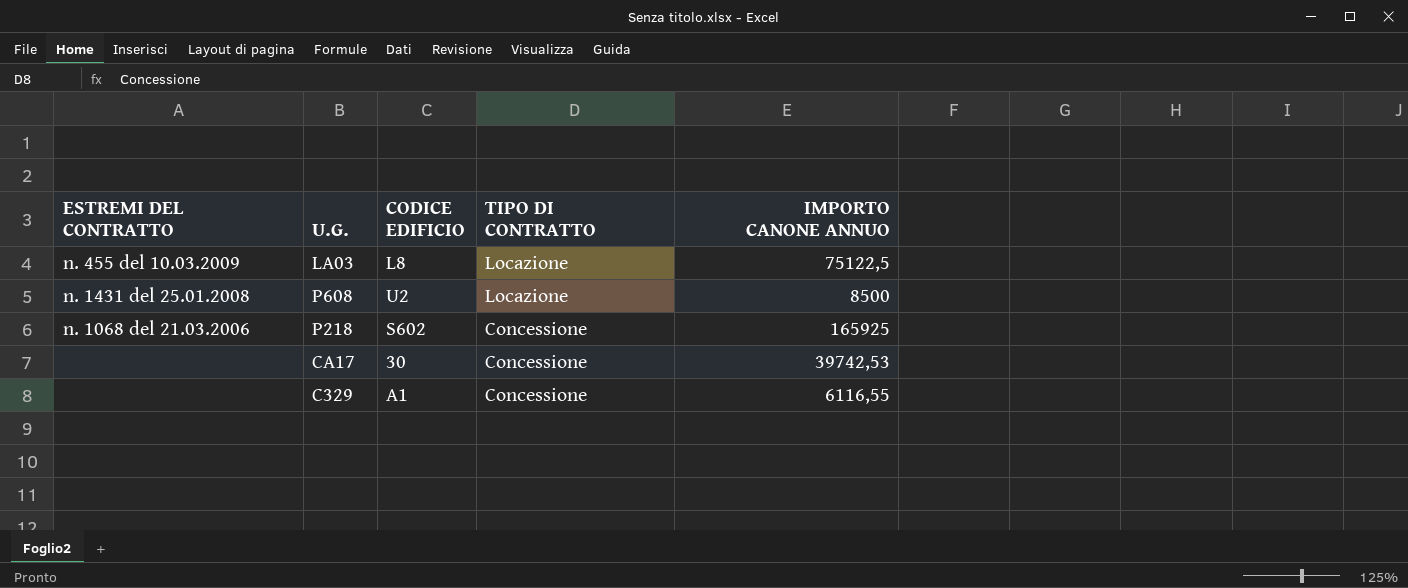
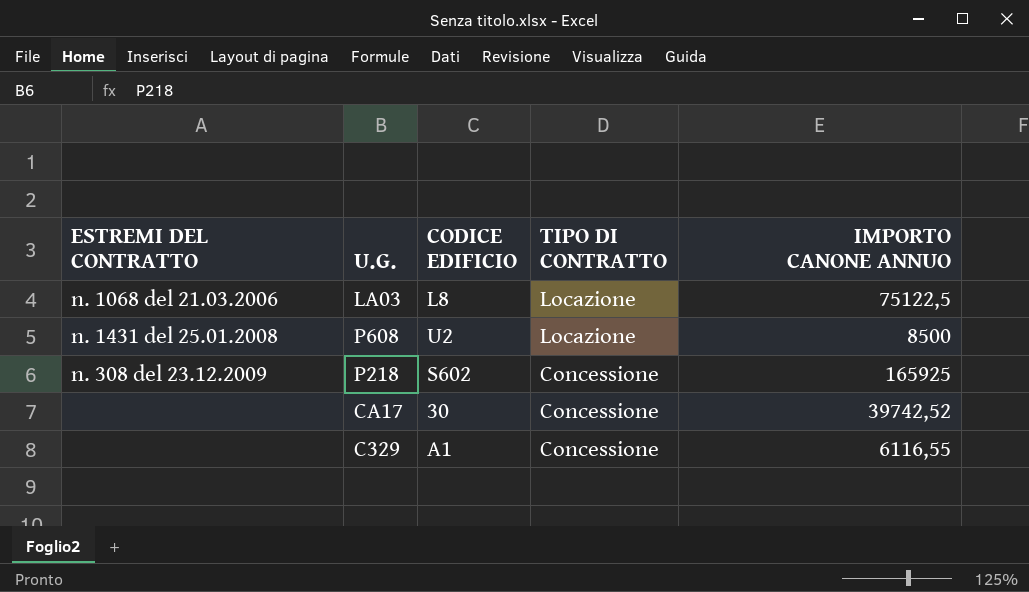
LA03 | ESTREMI DEL CONTRATTO: n. 455 del 10.03.2009 -> n. 1068 del 21.03.2006
P218 | ESTREMI DEL CONTRATTO: n. 1068 del 21.03.2006 -> n. 308 del 23.12.2009
CA17 | IMPORTO CANONE ANNUO: 39742,53 -> 39742,52

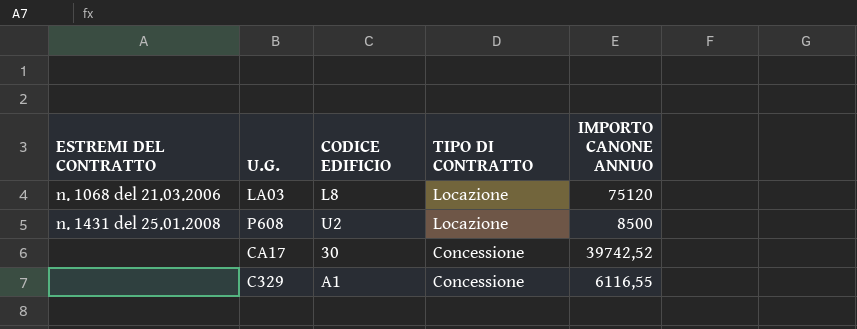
row P218: n. 308 del 23.12.2009 | S602 | Concessione | 165925 -> none
LA03 | IMPORTO CANONE ANNUO: 75122,5 -> 75120

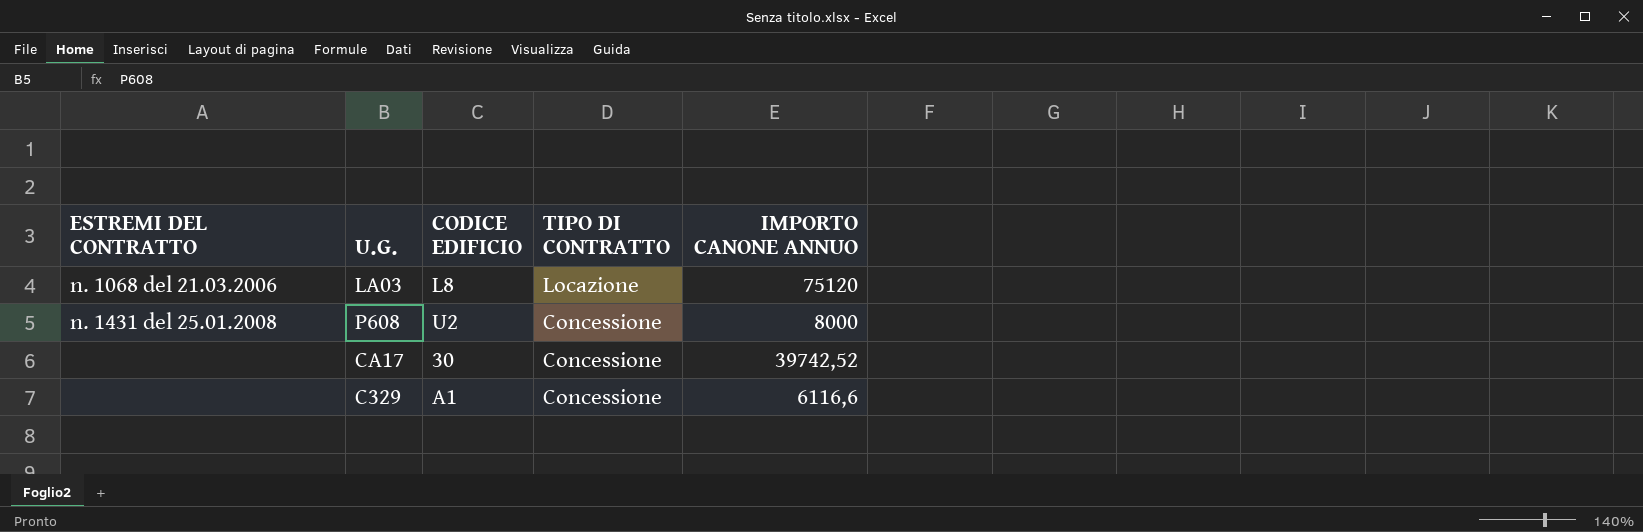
P608 | TIPO DI CONTRATTO: Locazione -> Concessione
P608 | IMPORTO CANONE ANNUO: 8500 -> 8000
C329 | IMPORTO CANONE ANNUO: 6116,55 -> 6116,6

